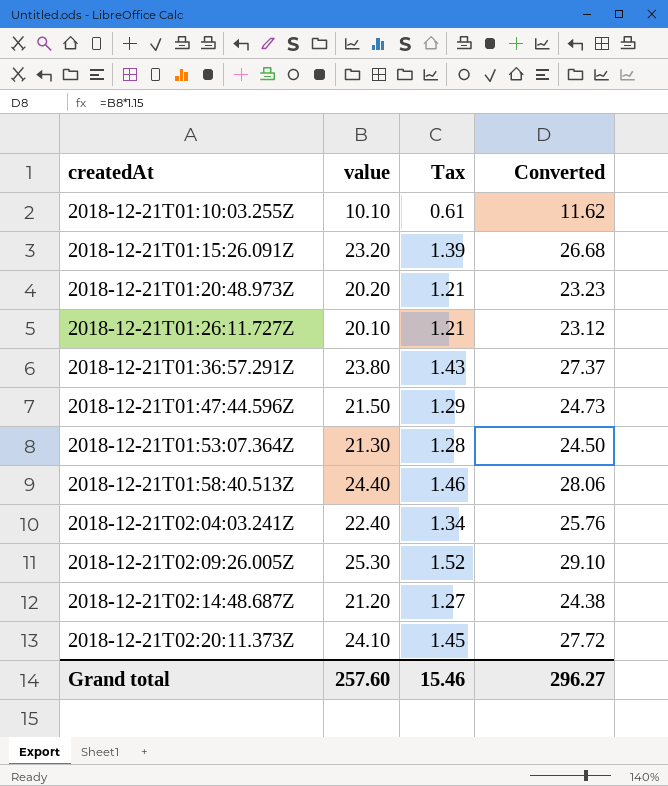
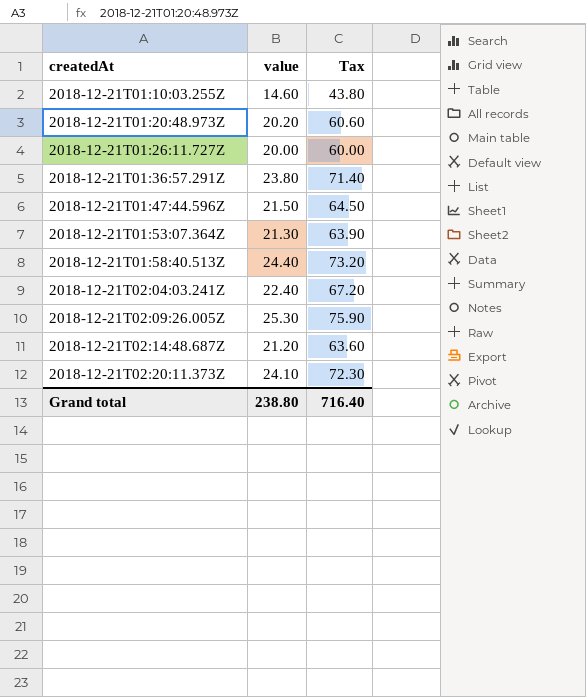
column Converted | formula: [value] * 1.15 -> none
column Tax | formula: [value] * 0.06 -> [value] * 3
row 2018-12-21T01:15:26.091Z: 23.20 | 1.39 | 26.68 -> none
2018-12-21T01:10:03.255Z | value: 10.10 -> 14.60
2018-12-21T01:26:11.727Z | value: 20.10 -> 20.00
Grand total | value: 257.60 -> 238.80
Grand total | Tax: 15.46 -> 716.40

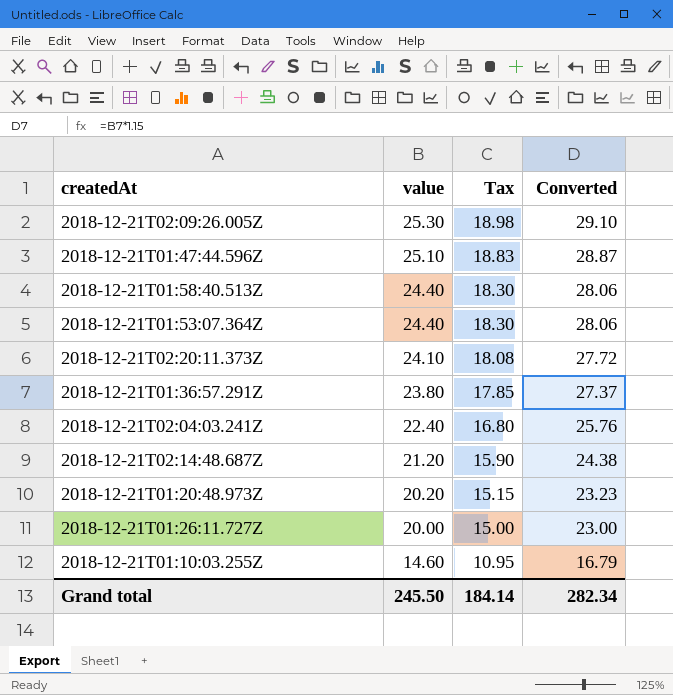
row order: createdAt ascending -> value descending
column Tax | formula: [value] * 3 -> [value] * 0.75
column Converted | formula: none -> [value] * 1.15
2018-12-21T01:47:44.596Z | value: 21.50 -> 25.10
2018-12-21T01:53:07.364Z | value: 21.30 -> 24.40
Grand total | value: 238.80 -> 245.50
Grand total | Tax: 716.40 -> 184.14

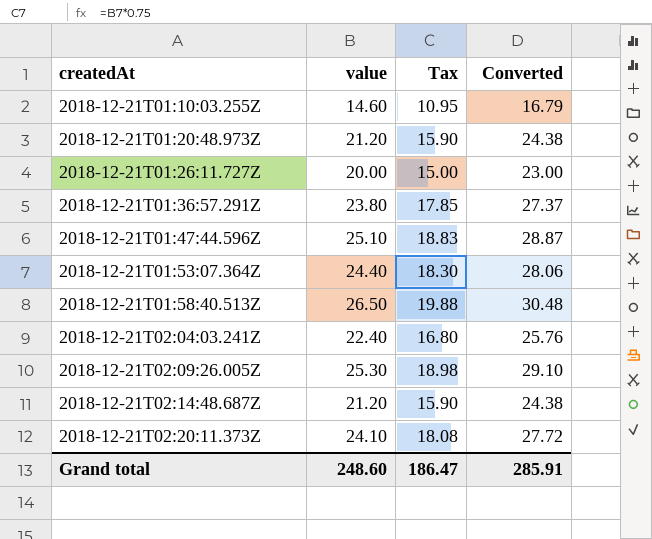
row order: value descending -> createdAt ascending
2018-12-21T01:20:48.973Z | value: 20.20 -> 21.20
2018-12-21T01:20:48.973Z | Tax: 15.15 -> 15.90
2018-12-21T01:20:48.973Z | Converted: 23.23 -> 24.38
2018-12-21T01:58:40.513Z | value: 24.40 -> 26.50
2018-12-21T01:58:40.513Z | Tax: 18.30 -> 19.88
2018-12-21T01:58:40.513Z | Converted: 28.06 -> 30.48
Grand total | value: 245.50 -> 248.60
Grand total | Tax: 184.14 -> 186.47
Grand total | Converted: 282.34 -> 285.91

